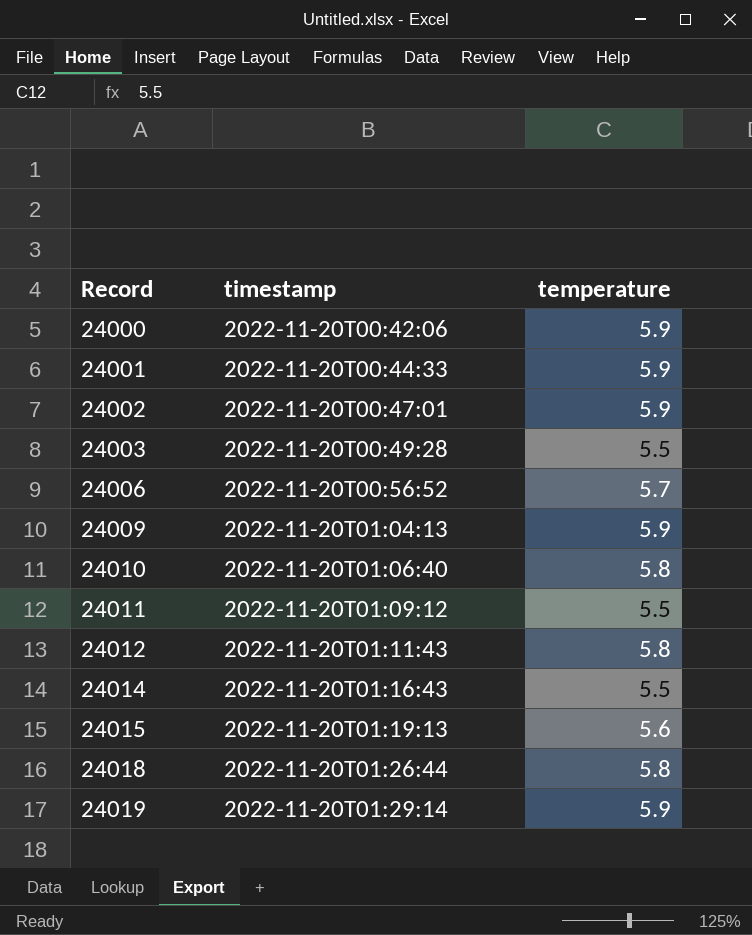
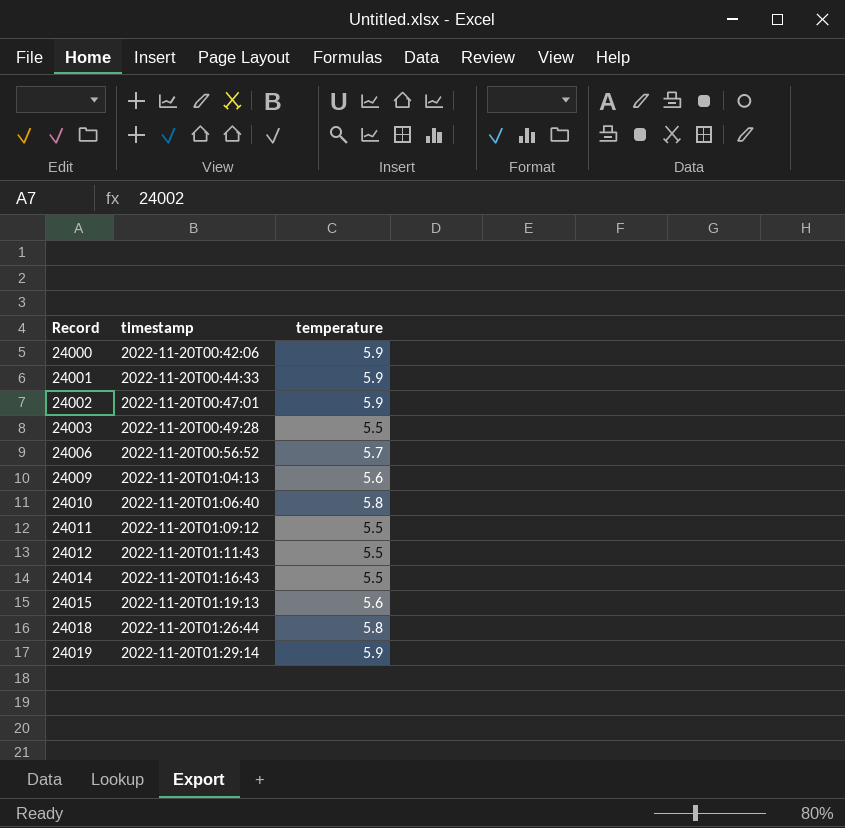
24009 | temperature: 5.9 -> 5.6
24012 | temperature: 5.8 -> 5.5

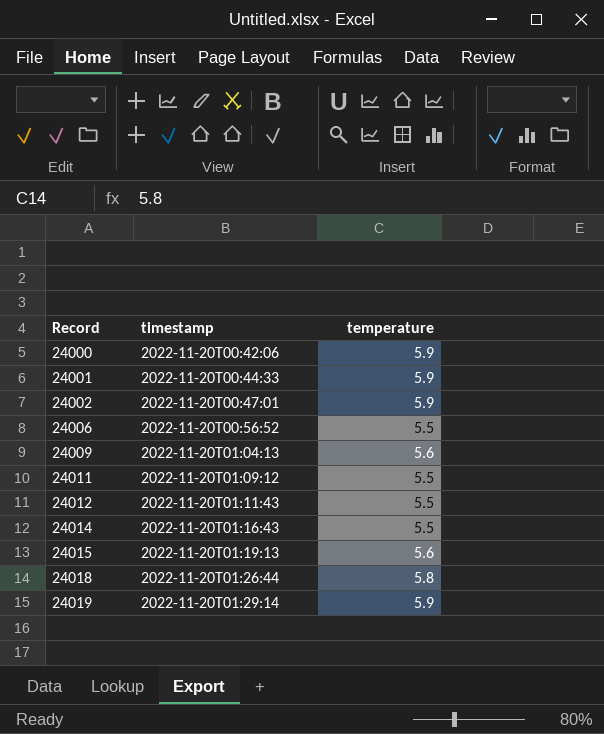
row 24003: 2022-11-20T00:49:28 | 5.5 -> none
row 24010: 2022-11-20T01:06:40 | 5.8 -> none
24006 | temperature: 5.7 -> 5.5

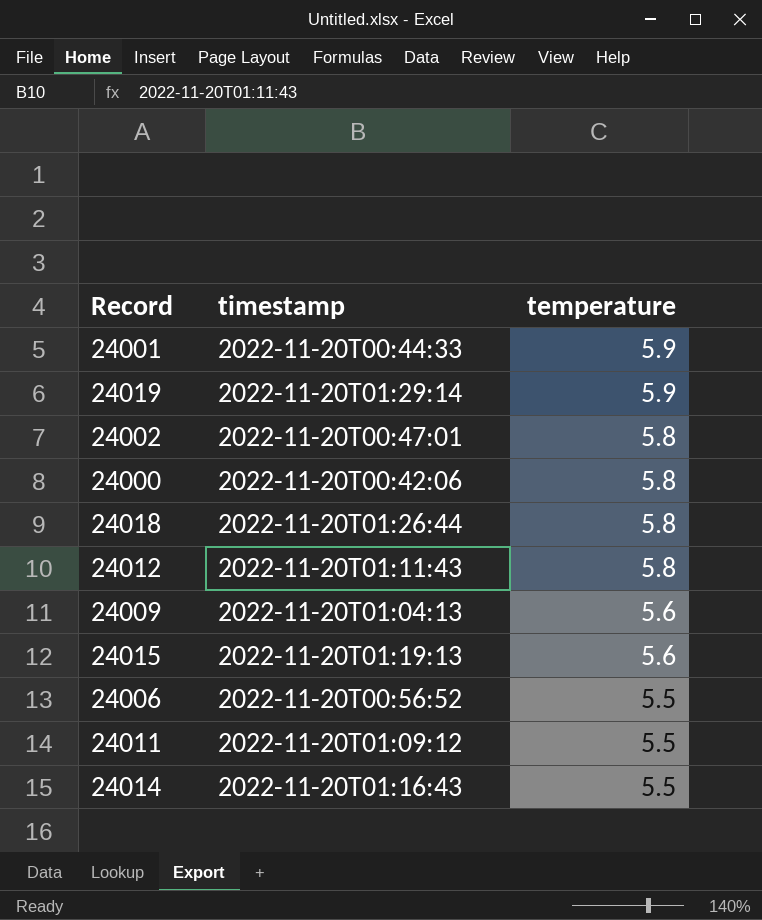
row order: Record ascending -> temperature descending
24002 | temperature: 5.9 -> 5.8
24000 | temperature: 5.9 -> 5.8
24012 | temperature: 5.5 -> 5.8

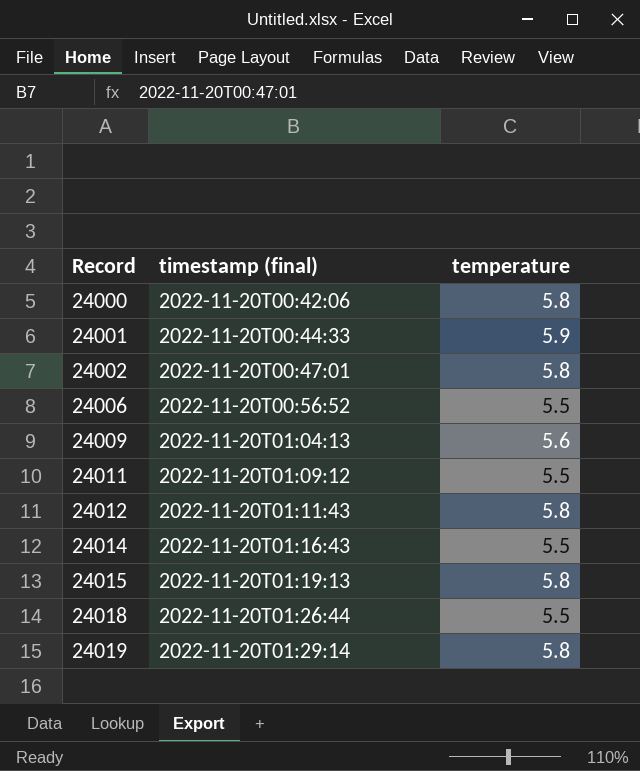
row order: temperature descending -> Record ascending
column name: timestamp -> timestamp (final)
24015 | temperature: 5.6 -> 5.8
24018 | temperature: 5.8 -> 5.5
24019 | temperature: 5.9 -> 5.8

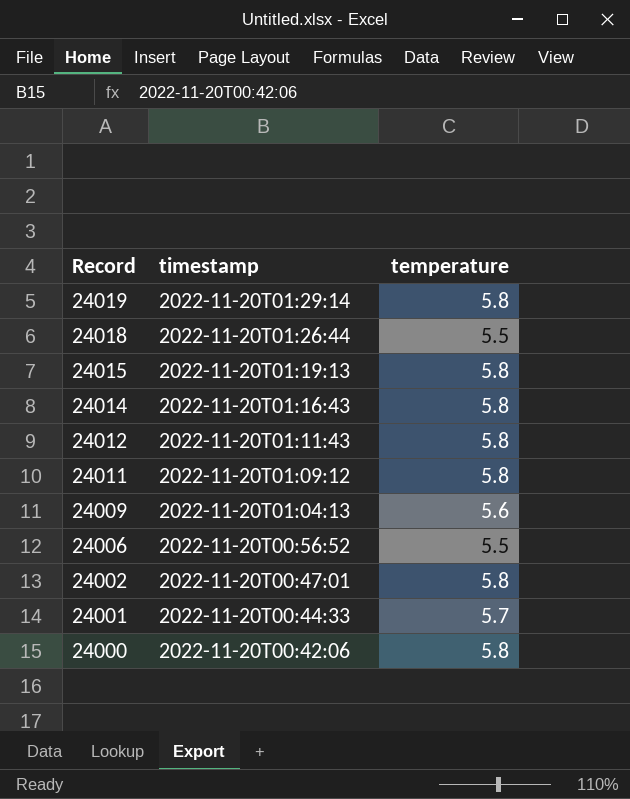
row order: Record ascending -> Record descending
column name: timestamp (final) -> timestamp
24014 | temperature: 5.5 -> 5.8
24011 | temperature: 5.5 -> 5.8
24001 | temperature: 5.9 -> 5.7

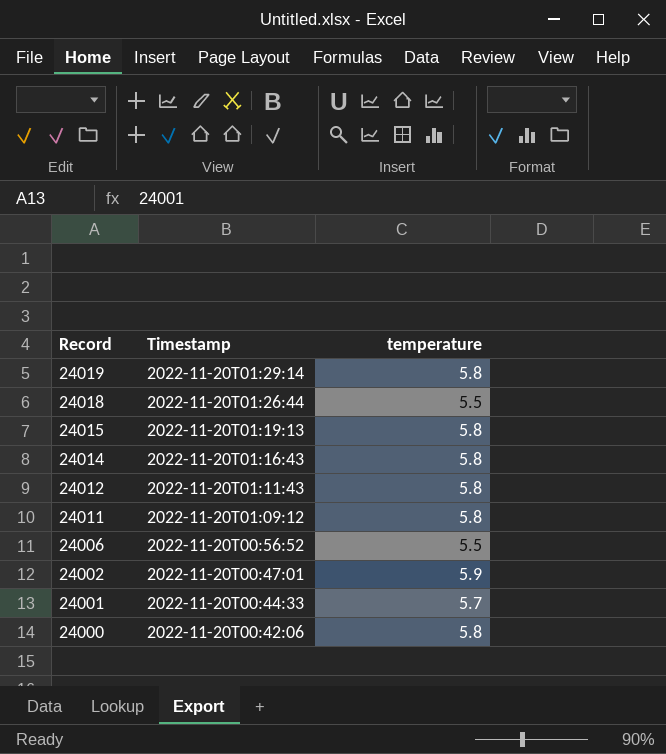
column name: timestamp -> Timestamp
row 24009: 2022-11-20T01:04:13 | 5.6 -> none
24002 | temperature: 5.8 -> 5.9

